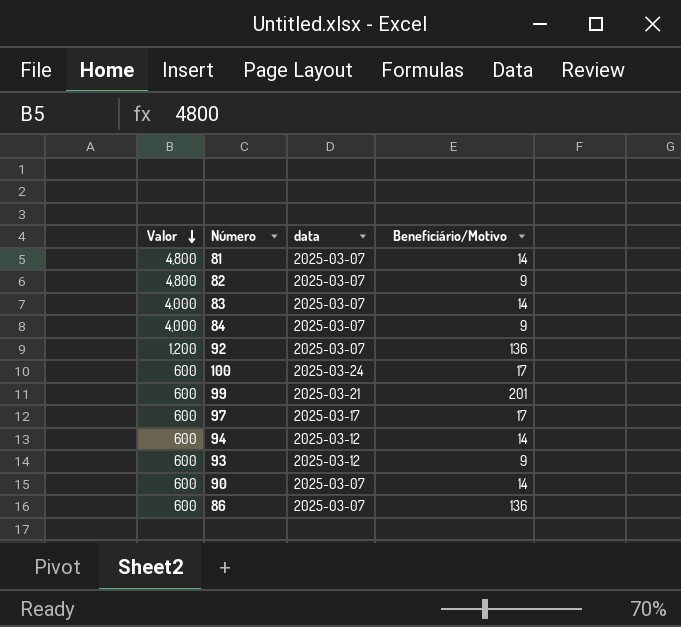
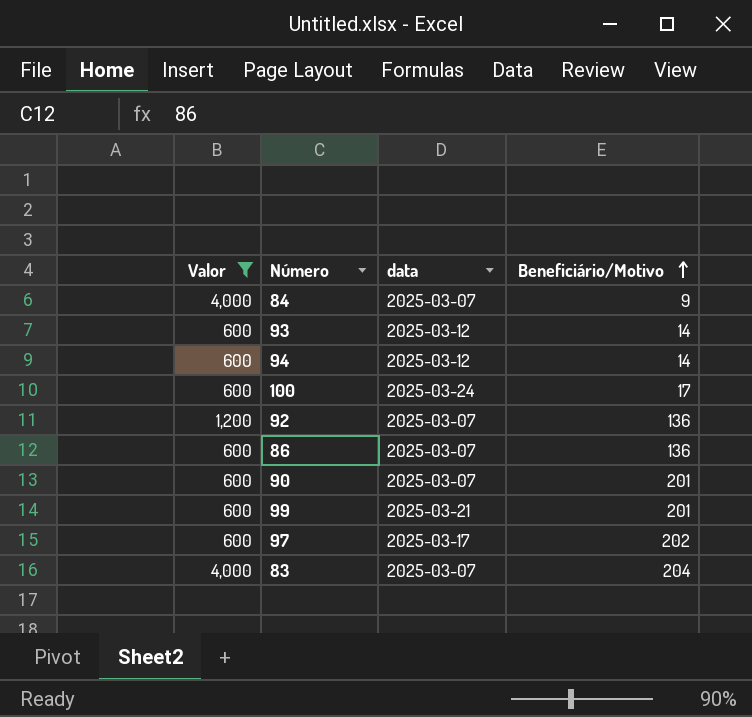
filter: none -> Valor != 4,800
row order: Valor descending -> Beneficiário/Motivo ascending
93 | Beneficiário/Motivo: 9 -> 14
90 | Beneficiário/Motivo: 14 -> 201
97 | Beneficiário/Motivo: 17 -> 202
83 | Beneficiário/Motivo: 14 -> 204

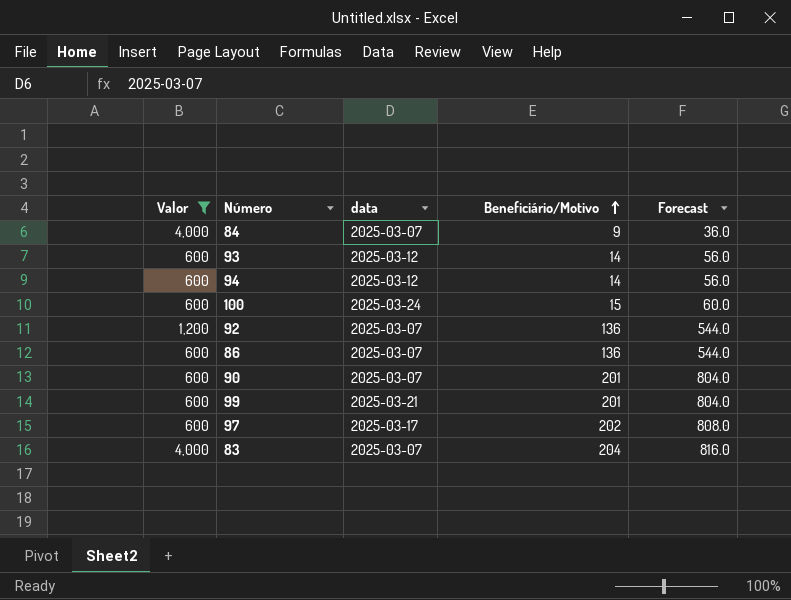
column Forecast | formula: none -> [Beneficiário/Motivo] * 4
100 | Beneficiário/Motivo: 17 -> 15

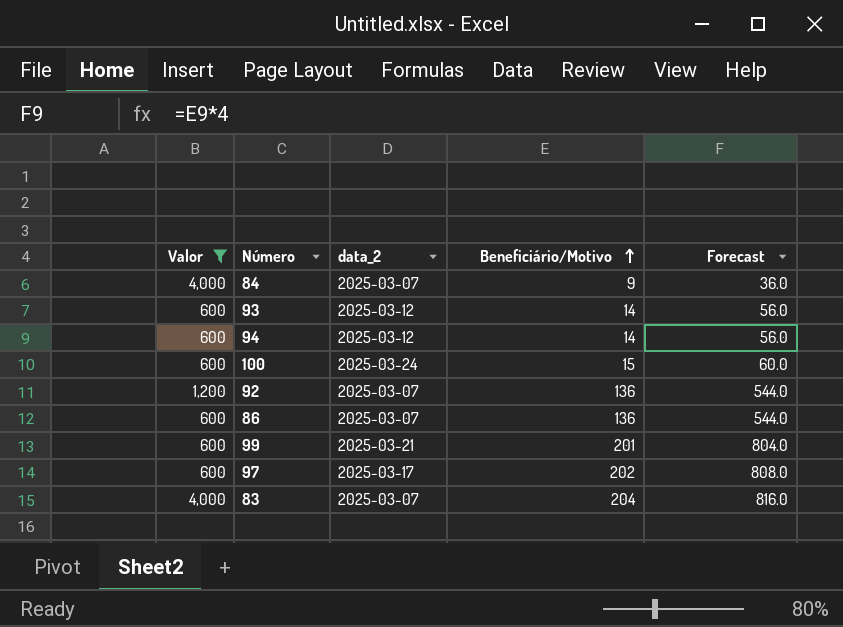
column name: data -> data_2
row 90: 600 | 2025-03-07 | 201 | 804.0 -> none

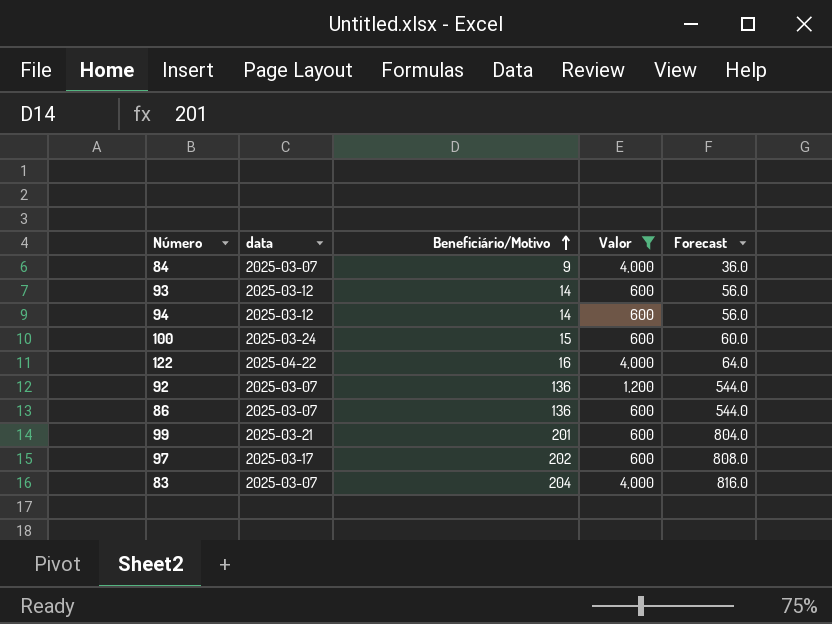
column name: data_2 -> data
column Valor | position: 1 -> 4
row 122: none -> 2025-04-22 | 16 | 4,000 | 64.0

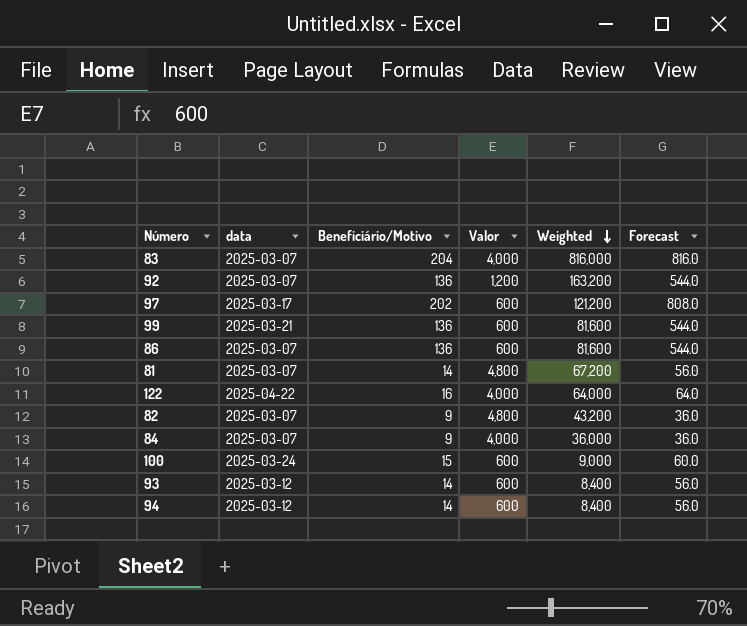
filter: Valor != 4,800 -> none
row order: Beneficiário/Motivo ascending -> Weighted descending
column Weighted | formula: none -> [Beneficiário/Motivo] * [Valor]
99 | Beneficiário/Motivo: 201 -> 136
99 | Forecast: 804.0 -> 544.0

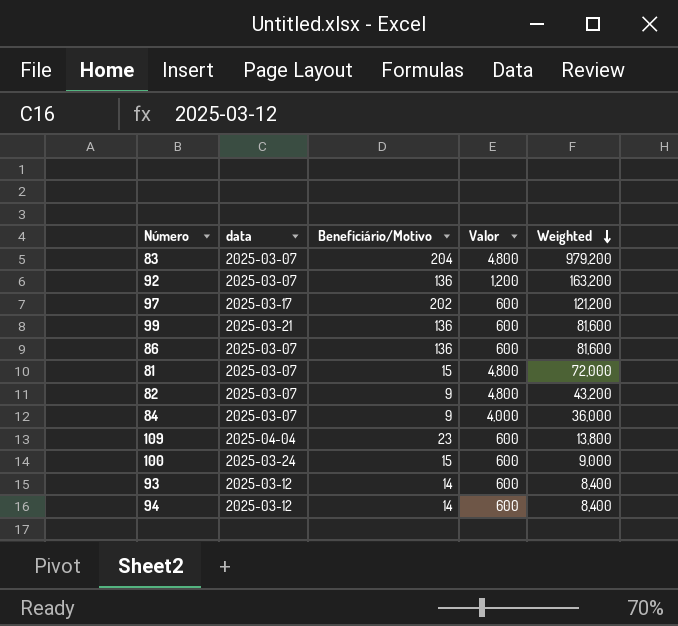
column Forecast | formula: [Beneficiário/Motivo] * 4 -> none
row 122: 2025-04-22 | 16 | 4,000 | 64,000 | 64.0 -> none
83 | Valor: 4,000 -> 4,800
83 | Weighted: 816,000 -> 979,200
81 | Beneficiário/Motivo: 14 -> 15
81 | Weighted: 67,200 -> 72,000
row 109: none -> 2025-04-04 | 23 | 600 | 13,800

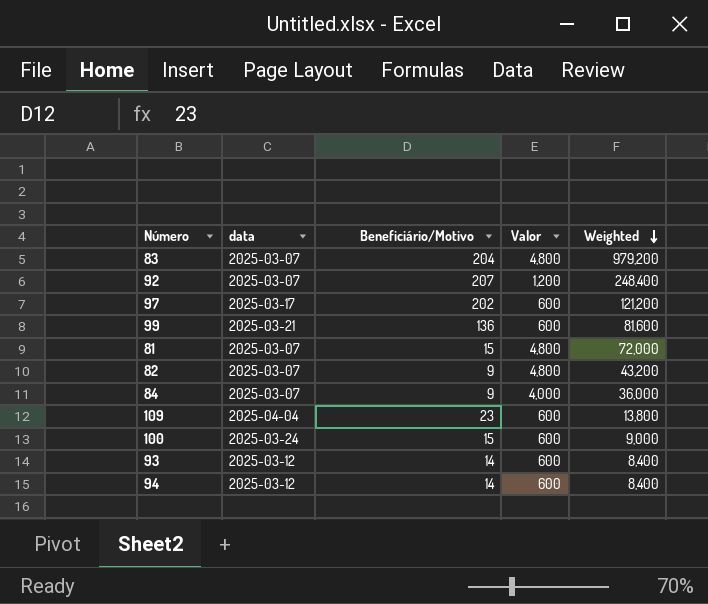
row 86: 2025-03-07 | 136 | 600 | 81,600 -> none
92 | Beneficiário/Motivo: 136 -> 207
92 | Weighted: 163,200 -> 248,400

